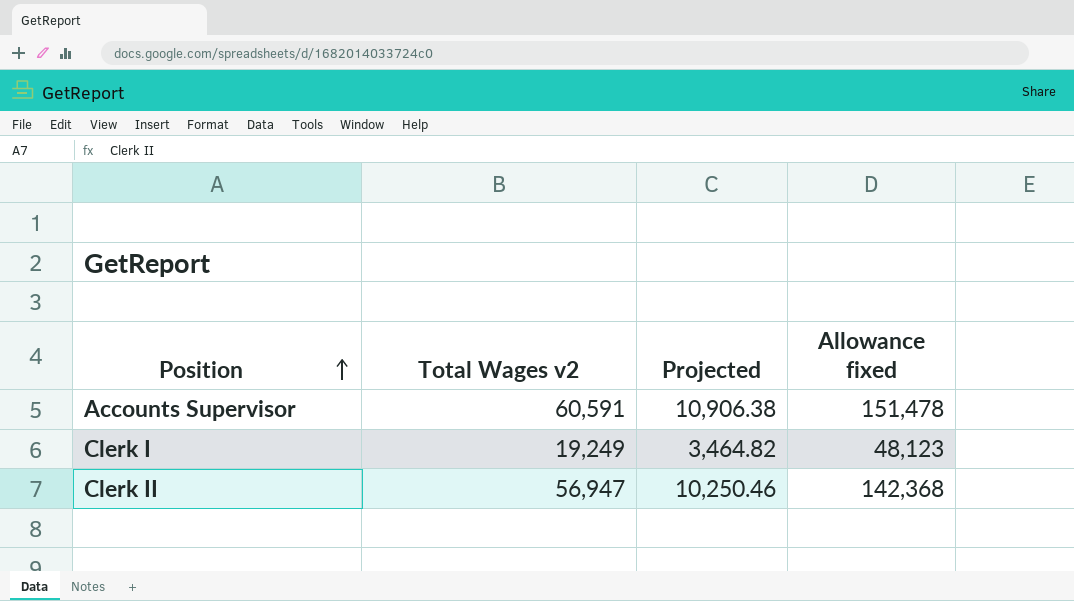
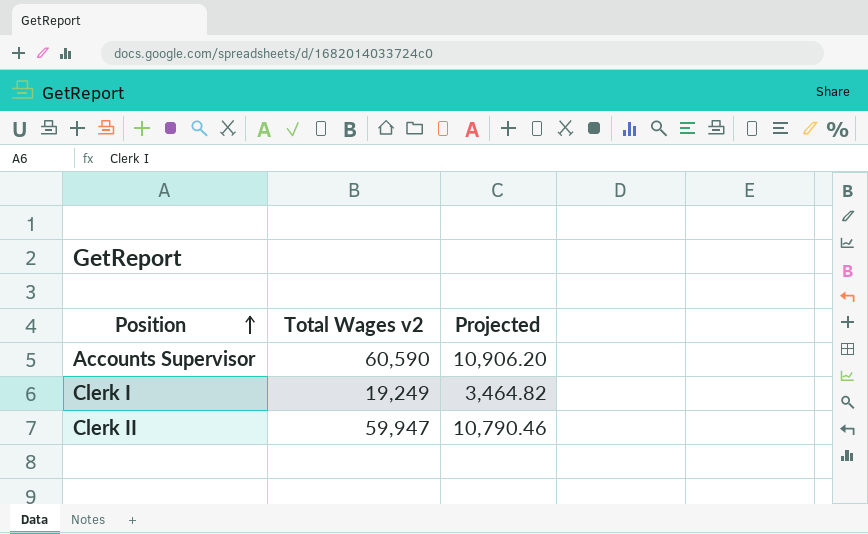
column Allowance fixed | formula: [Total Wages v2] * 2.5 -> none
Accounts Supervisor | Total Wages v2: 60,591 -> 60,590
Accounts Supervisor | Projected: 10,906.38 -> 10,906.20
Clerk II | Total Wages v2: 56,947 -> 59,947
Clerk II | Projected: 10,250.46 -> 10,790.46

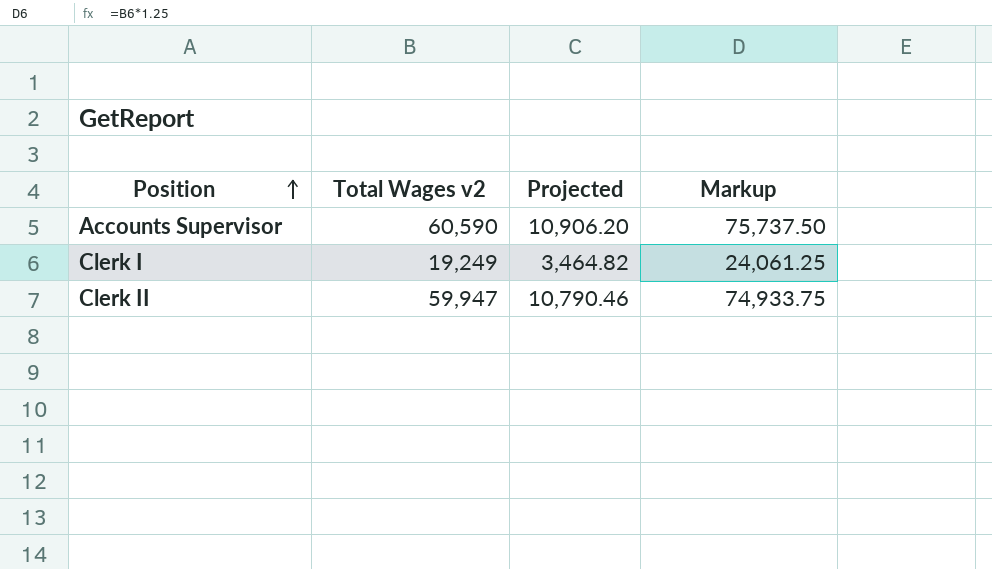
column Markup | formula: none -> [Total Wages v2] * 1.25

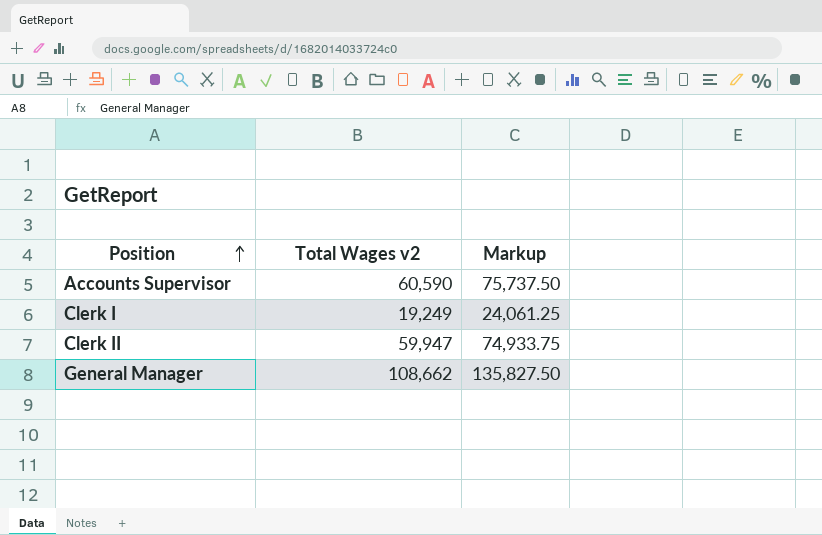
column Projected | formula: [Total Wages v2] * 0.18 -> none
row General Manager: none -> 108,662 | 135,827.50

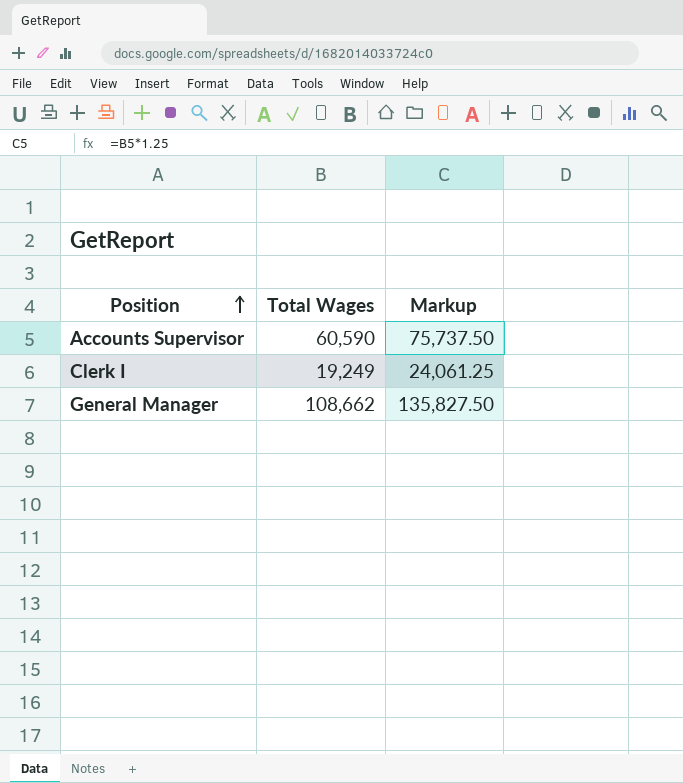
column name: Total Wages v2 -> Total Wages
row Clerk II: 59,947 | 74,933.75 -> none

